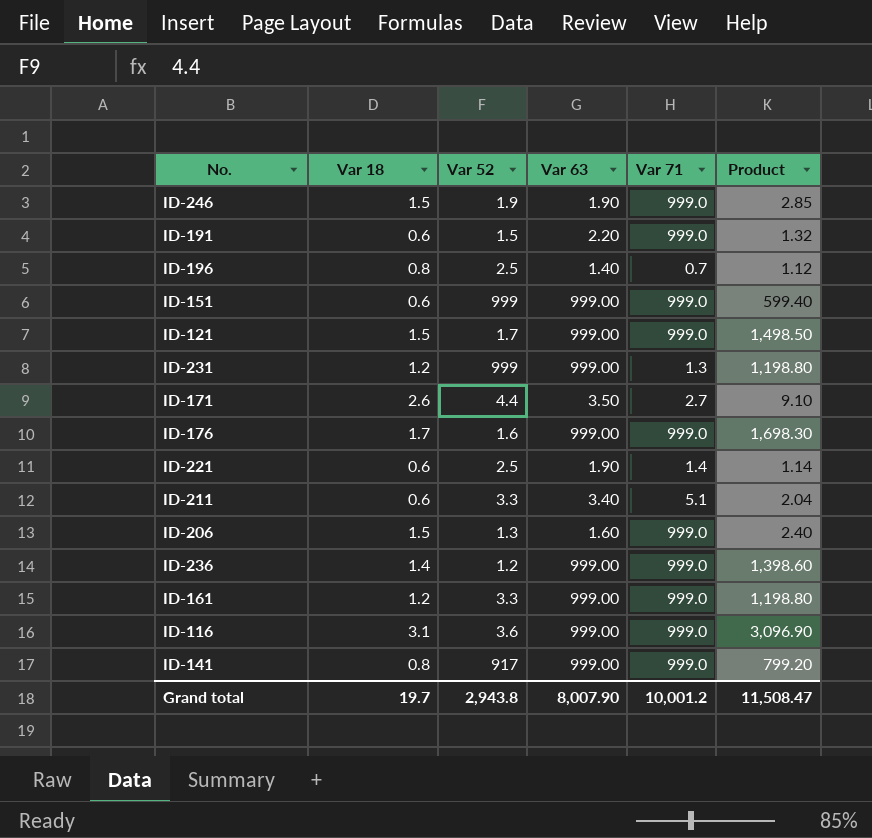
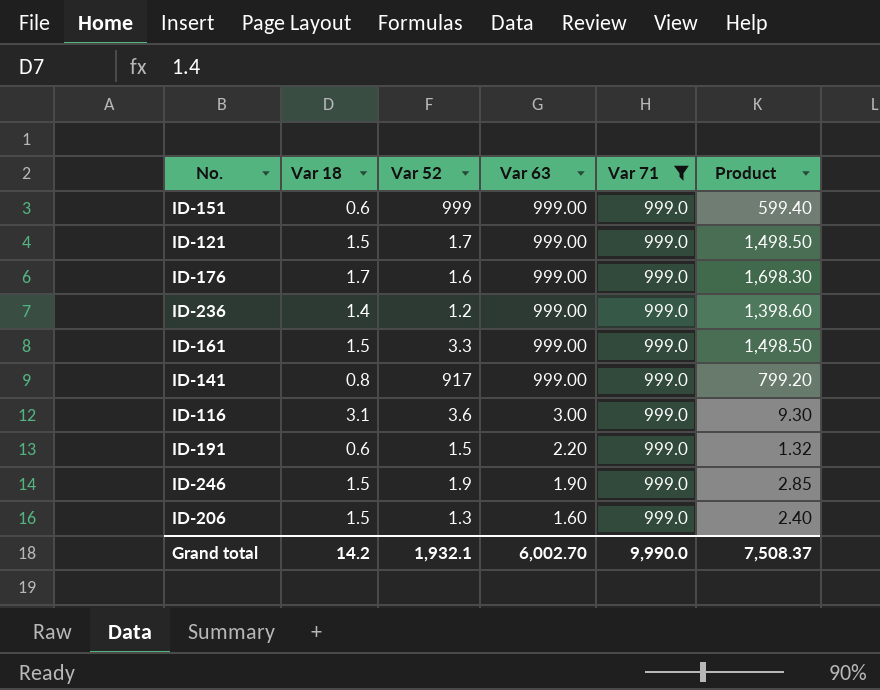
filter: none -> Var 71 = 999.0
row order: none -> Var 63 descending
ID-161 | Var 18: 1.2 -> 1.5
ID-161 | Product: 1,198.80 -> 1,498.50
ID-116 | Var 63: 999.00 -> 3.00
ID-116 | Product: 3,096.90 -> 9.30
Grand total | Var 18: 19.7 -> 14.2
Grand total | Var 52: 2,943.8 -> 1,932.1
Grand total | Var 63: 8,007.90 -> 6,002.70
Grand total | Var 71: 10,001.2 -> 9,990.0
Grand total | Product: 11,508.47 -> 7,508.37

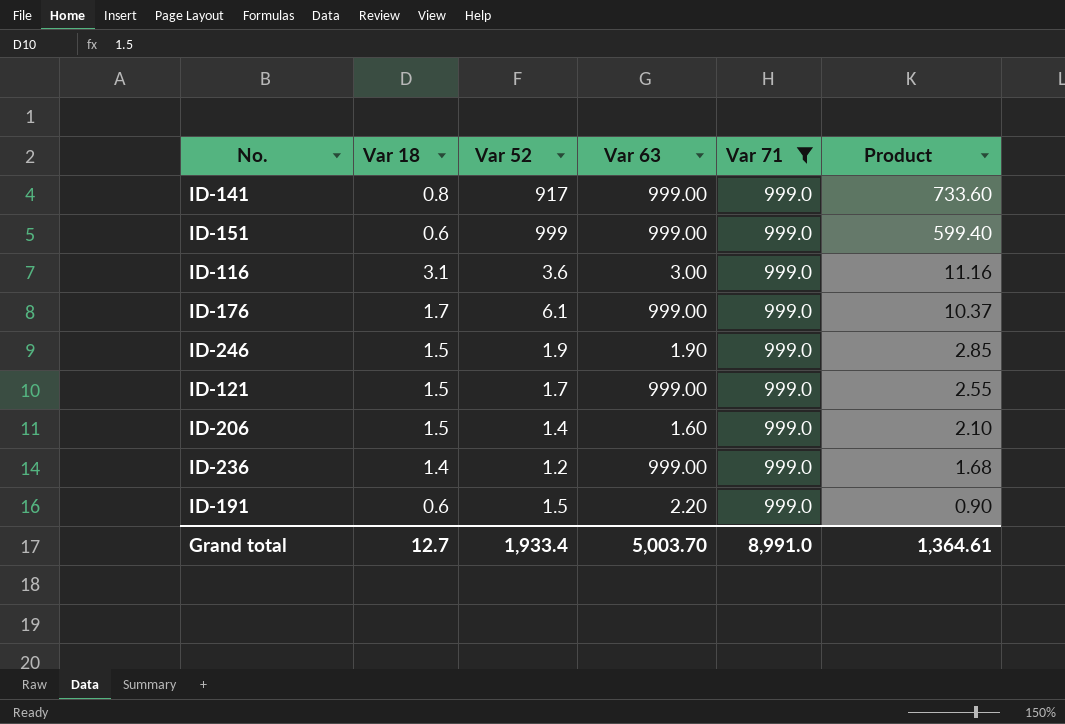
row order: Var 63 descending -> Product descending
column Product | formula: [Var 18] * [Var 63] -> [Var 18] * [Var 52]
row ID-161: 1.5 | 3.3 | 999.00 | 999.0 | 1,498.50 -> none
ID-176 | Var 52: 1.6 -> 6.1
ID-206 | Var 52: 1.3 -> 1.4
Grand total | Var 18: 14.2 -> 12.7
Grand total | Var 52: 1,932.1 -> 1,933.4
Grand total | Var 63: 6,002.70 -> 5,003.70
Grand total | Var 71: 9,990.0 -> 8,991.0
Grand total | Product: 7,508.37 -> 1,364.61

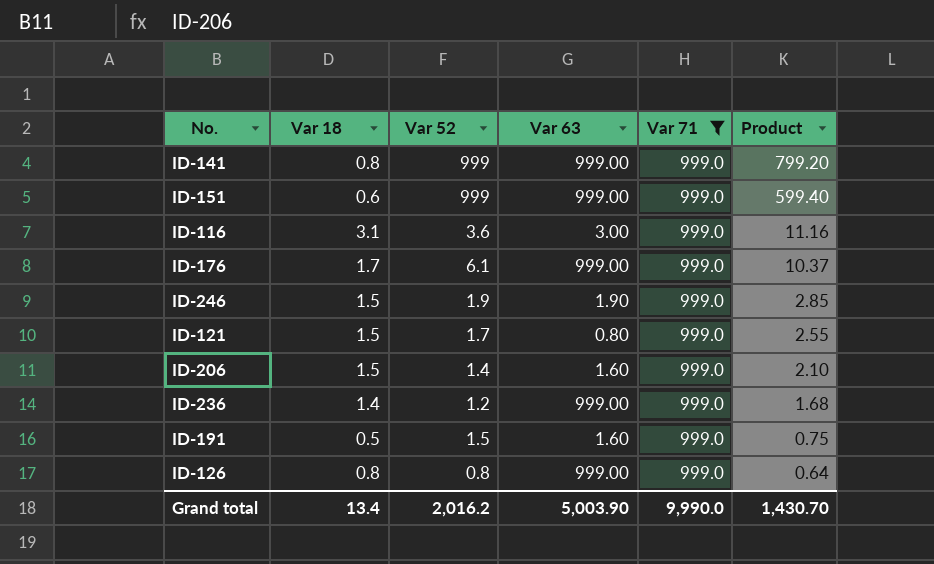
ID-141 | Var 52: 917 -> 999
ID-141 | Product: 733.60 -> 799.20
ID-121 | Var 63: 999.00 -> 0.80
ID-191 | Var 18: 0.6 -> 0.5
ID-191 | Var 63: 2.20 -> 1.60
ID-191 | Product: 0.90 -> 0.75
row ID-126: none -> 0.8 | 0.8 | 999.00 | 999.0 | 0.64
Grand total | Var 18: 12.7 -> 13.4
Grand total | Var 52: 1,933.4 -> 2,016.2
Grand total | Var 63: 5,003.70 -> 5,003.90
Grand total | Var 71: 8,991.0 -> 9,990.0
Grand total | Product: 1,364.61 -> 1,430.70

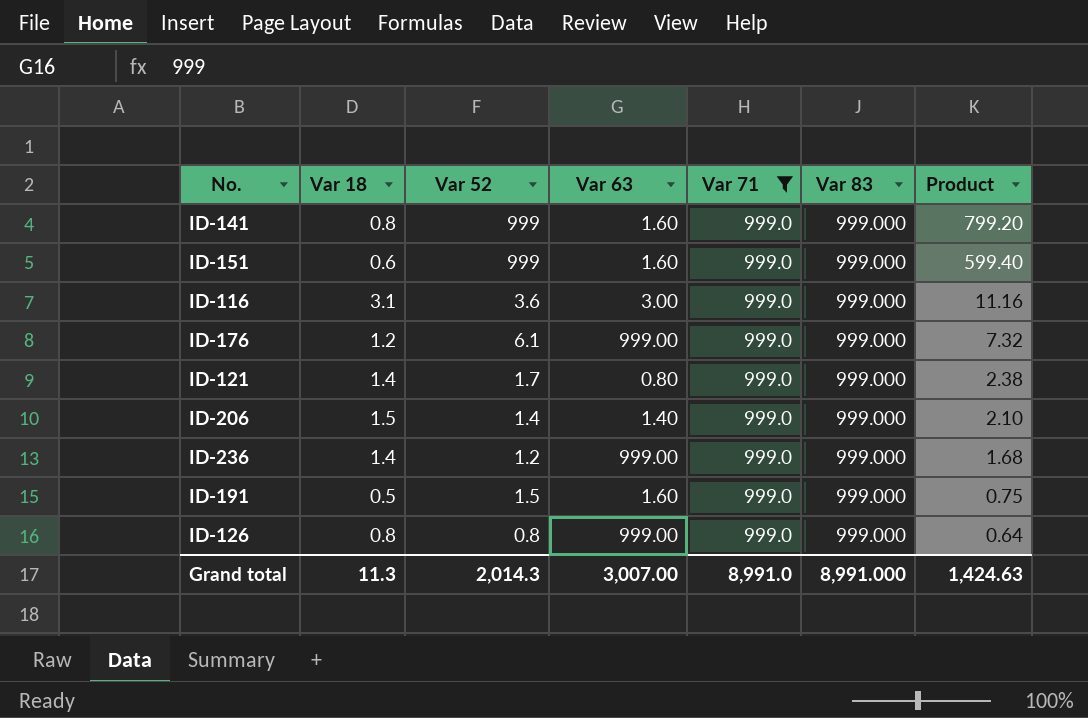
column Var 83 | position: none -> 6
row ID-246: 1.5 | 1.9 | 1.90 | 999.0 | 2.85 -> none
ID-141 | Var 63: 999.00 -> 1.60
ID-151 | Var 63: 999.00 -> 1.60
ID-176 | Var 18: 1.7 -> 1.2
ID-176 | Product: 10.37 -> 7.32
ID-121 | Var 18: 1.5 -> 1.4
ID-121 | Product: 2.55 -> 2.38
ID-206 | Var 63: 1.60 -> 1.40
Grand total | Var 18: 13.4 -> 11.3
Grand total | Var 52: 2,016.2 -> 2,014.3
Grand total | Var 63: 5,003.90 -> 3,007.00
Grand total | Var 71: 9,990.0 -> 8,991.0
Grand total | Product: 1,430.70 -> 1,424.63

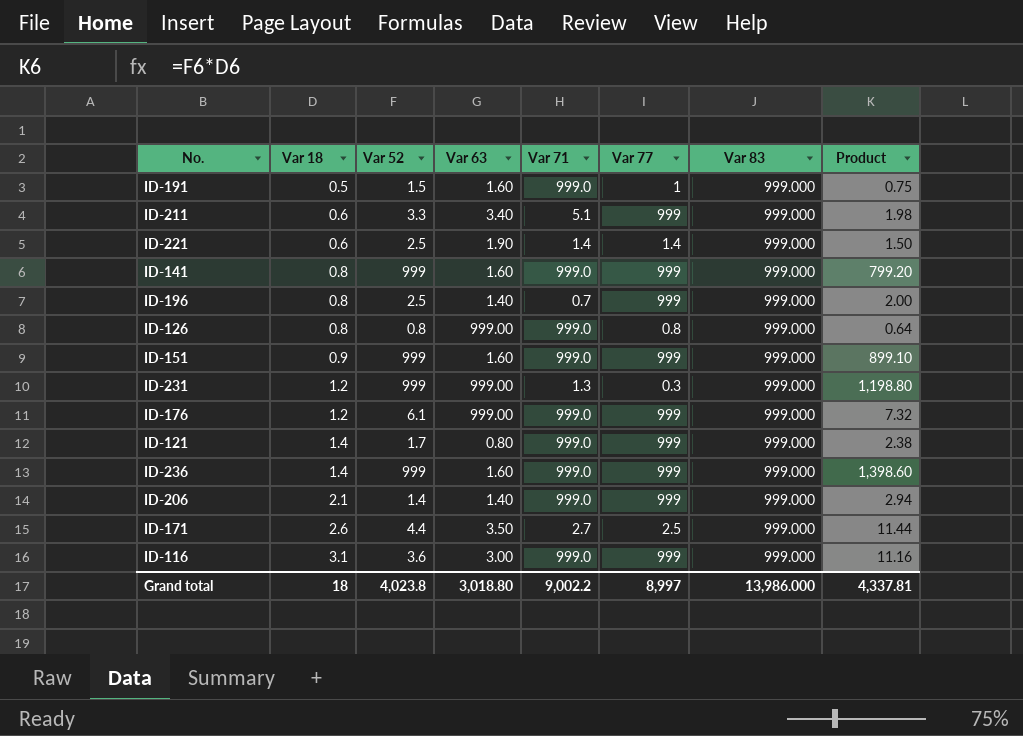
filter: Var 71 = 999.0 -> none
row order: Product descending -> Var 18 ascending
column Var 77 | position: none -> 6
ID-151 | Var 18: 0.6 -> 0.9
ID-151 | Product: 599.40 -> 899.10
ID-236 | Var 52: 1.2 -> 999
ID-236 | Var 63: 999.00 -> 1.60
ID-236 | Product: 1.68 -> 1,398.60
ID-206 | Var 18: 1.5 -> 2.1
ID-206 | Product: 2.10 -> 2.94
Grand total | Var 18: 11.3 -> 18
Grand total | Var 52: 2,014.3 -> 4,023.8
Grand total | Var 63: 3,007.00 -> 3,018.80
Grand total | Var 71: 8,991.0 -> 9,002.2
Grand total | Var 83: 8,991.000 -> 13,986.000
Grand total | Product: 1,424.63 -> 4,337.81

